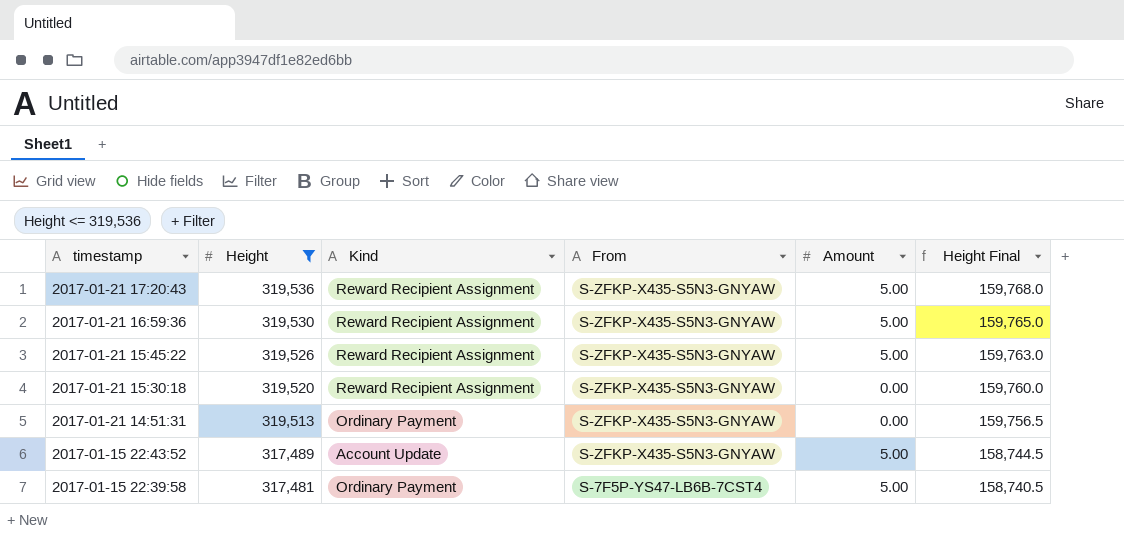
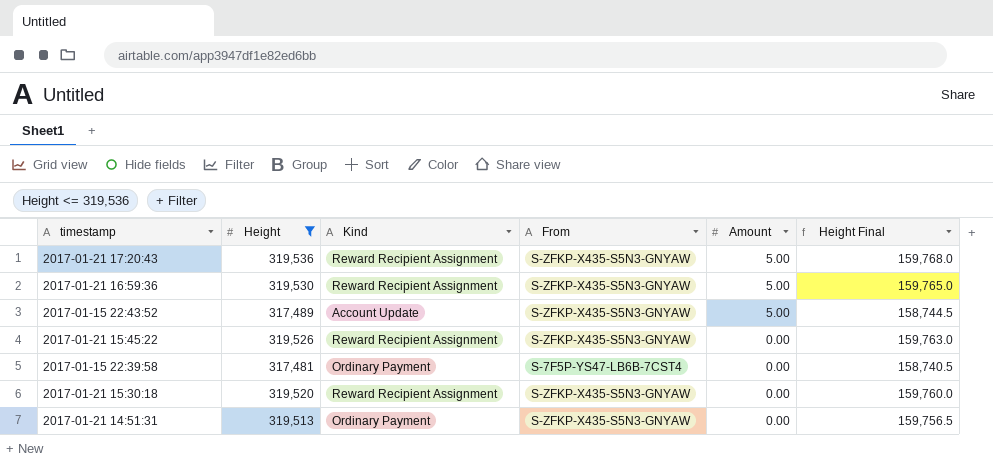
row order: timestamp descending -> Amount descending
2017-01-21 15:45:22 | Amount: 5.00 -> 0.00
2017-01-15 22:39:58 | Amount: 5.00 -> 0.00

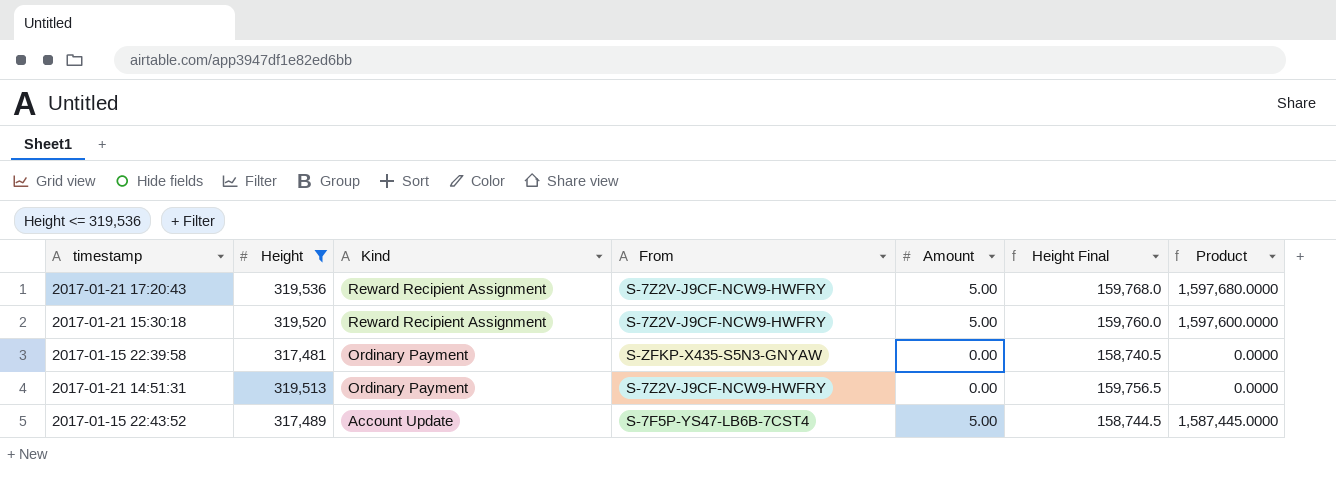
row order: Amount descending -> Kind descending
column Product | formula: none -> [Height] * [Amount]
row 2017-01-21 16:59:36: 319,530 | Reward Recipient Assignment | S-ZFKP-X435-S5N3-GNYAW | 5.00 | 159,765.0 -> none
row 2017-01-21 15:45:22: 319,526 | Reward Recipient Assignment | S-ZFKP-X435-S5N3-GNYAW | 0.00 | 159,763.0 -> none
2017-01-21 17:20:43 | From: S-ZFKP-X435-S5N3-GNYAW -> S-7Z2V-J9CF-NCW9-HWFRY
2017-01-21 15:30:18 | From: S-ZFKP-X435-S5N3-GNYAW -> S-7Z2V-J9CF-NCW9-HWFRY
2017-01-21 15:30:18 | Amount: 0.00 -> 5.00
2017-01-15 22:39:58 | From: S-7F5P-YS47-LB6B-7CST4 -> S-ZFKP-X435-S5N3-GNYAW
2017-01-21 14:51:31 | From: S-ZFKP-X435-S5N3-GNYAW -> S-7Z2V-J9CF-NCW9-HWFRY
2017-01-15 22:43:52 | From: S-ZFKP-X435-S5N3-GNYAW -> S-7F5P-YS47-LB6B-7CST4

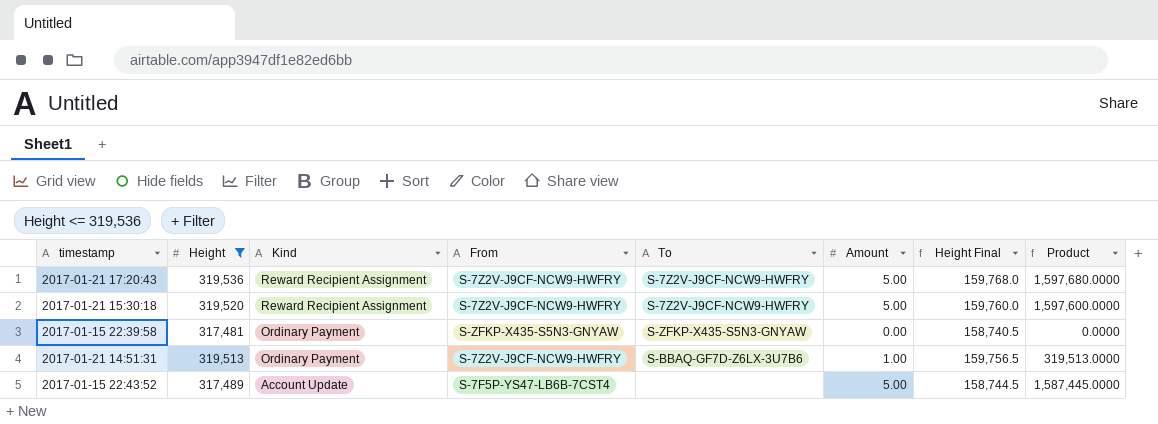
column To | position: none -> 5
2017-01-21 14:51:31 | Amount: 0.00 -> 1.00
2017-01-21 14:51:31 | Product: 0.0000 -> 319,513.0000

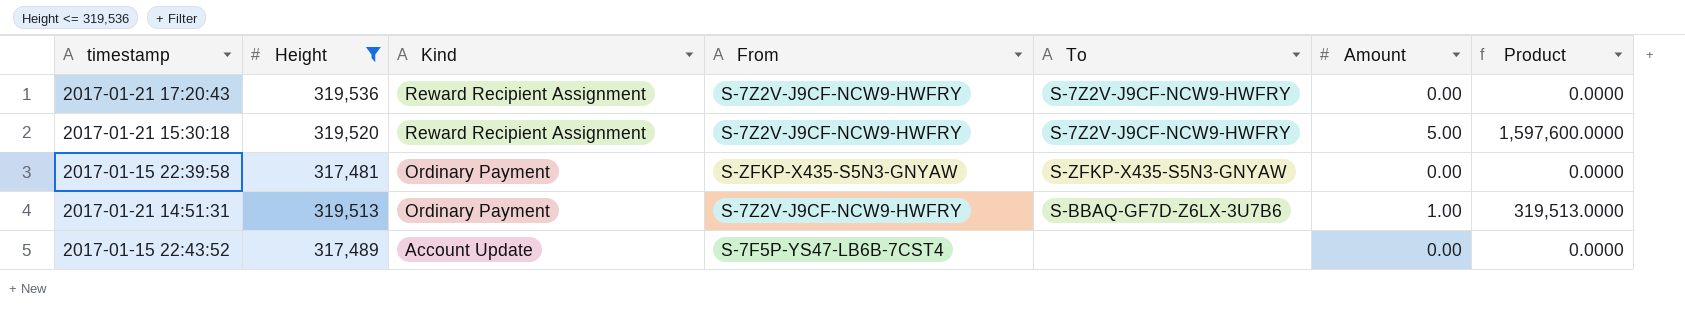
column Height Final | formula: [Height] * 0.5 -> none
2017-01-21 17:20:43 | Amount: 5.00 -> 0.00
2017-01-21 17:20:43 | Product: 1,597,680.0000 -> 0.0000
2017-01-15 22:43:52 | Amount: 5.00 -> 0.00
2017-01-15 22:43:52 | Product: 1,587,445.0000 -> 0.0000

